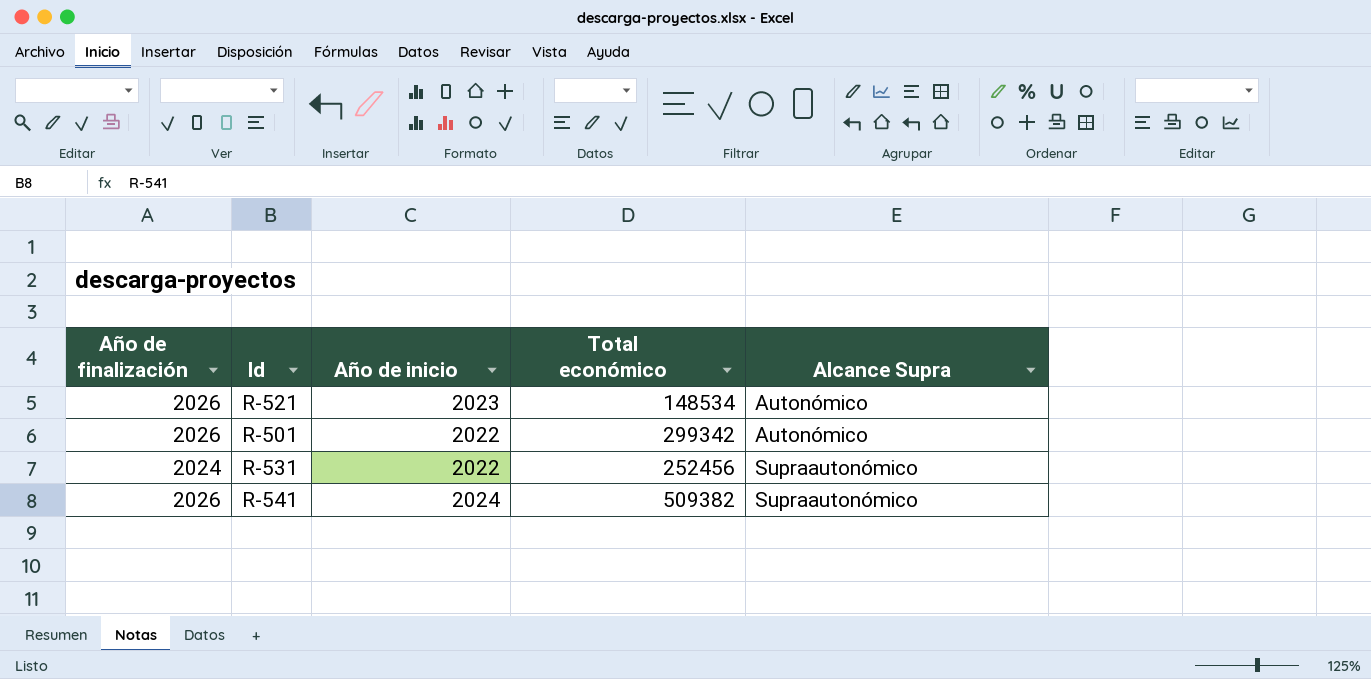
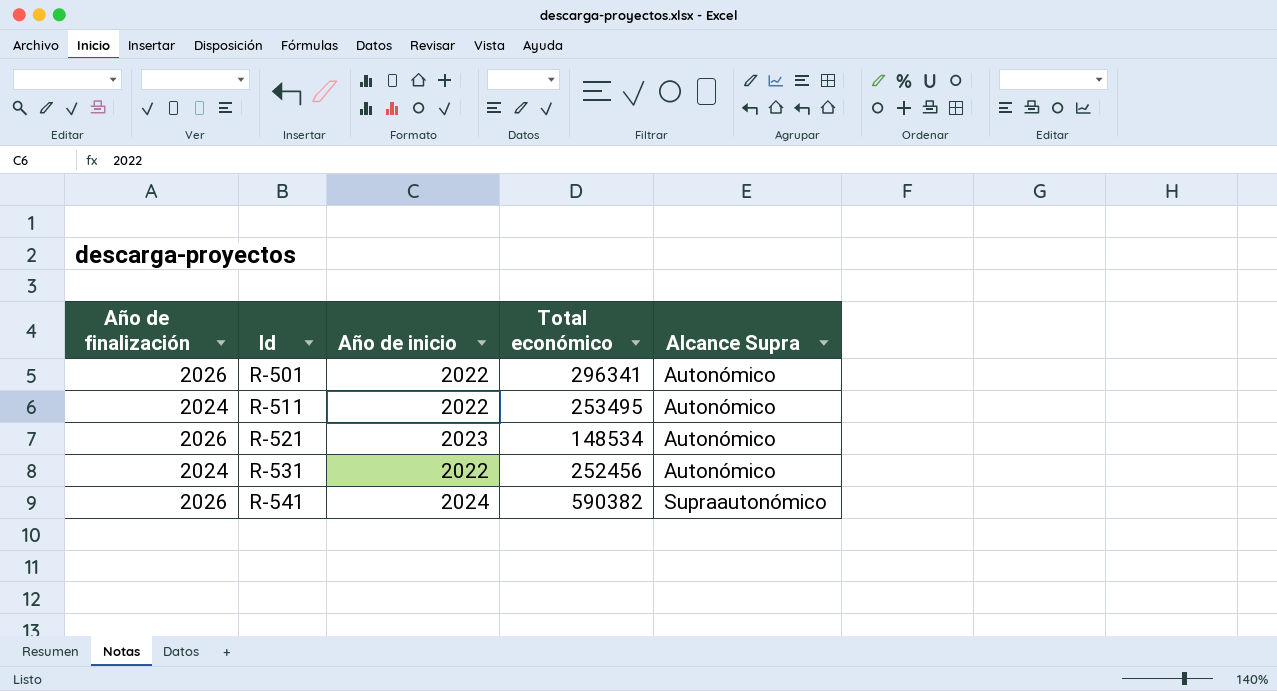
row order: Alcance Supra ascending -> Id ascending
R-501 | Total económico: 299342 -> 296341
row R-511: none -> 2024 | 2022 | 253495 | Autonómico
R-531 | Alcance Supra: Supraautonómico -> Autonómico
R-541 | Total económico: 509382 -> 590382

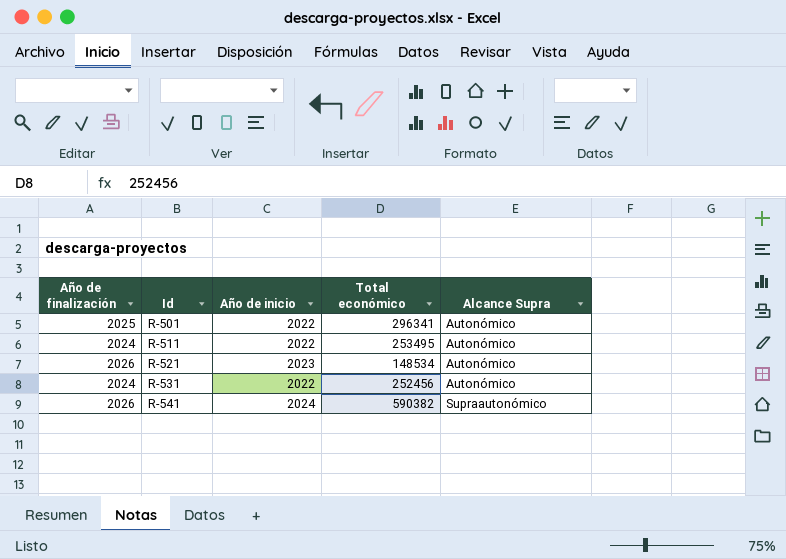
R-501 | Año de finalización: 2026 -> 2025

